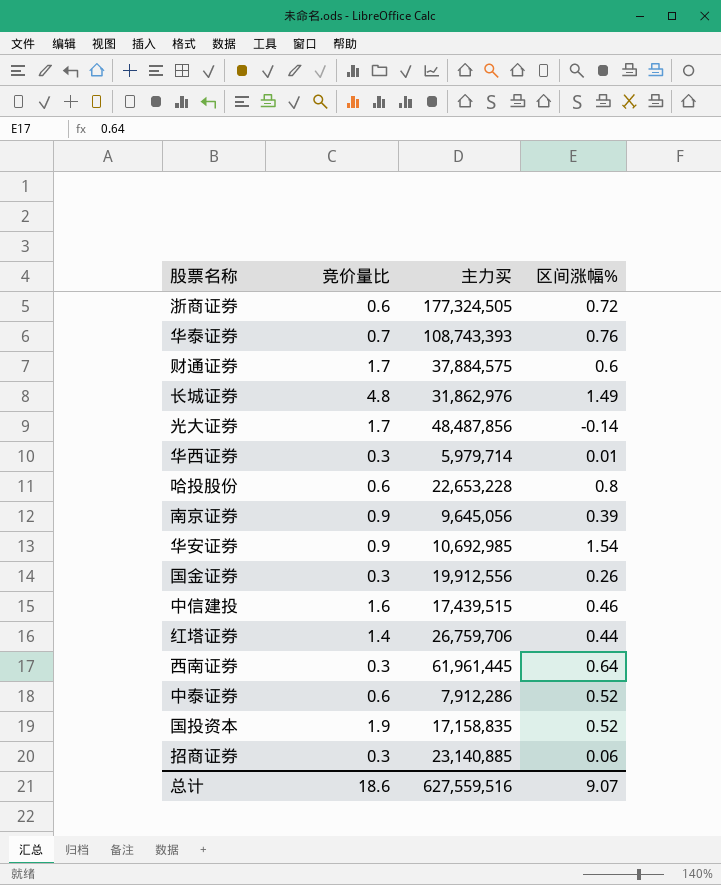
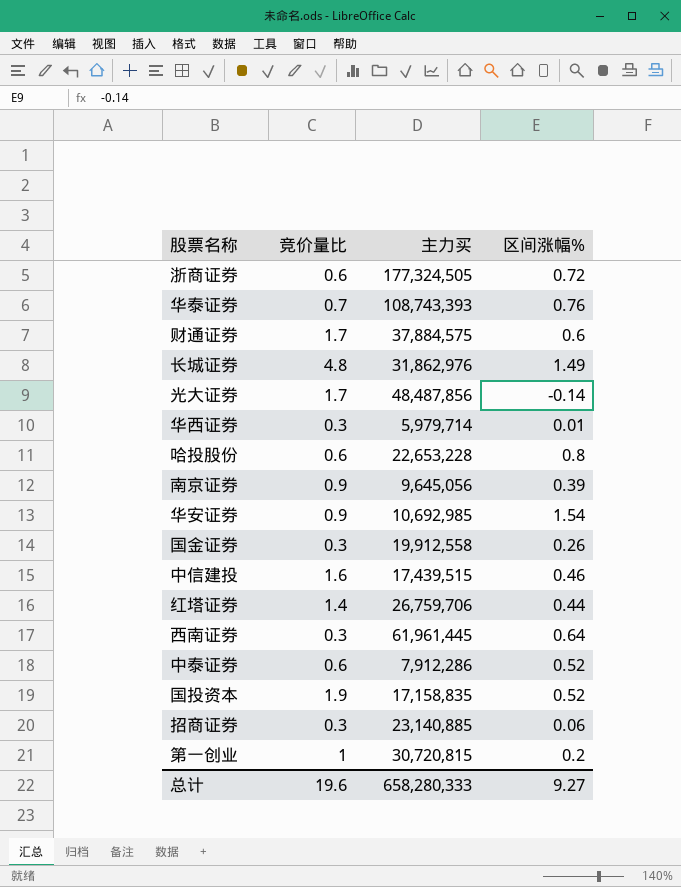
国金证券 | 主力买: 19,912,556 -> 19,912,558
row 第一创业: none -> 1 | 30,720,815 | 0.2
总计 | 竞价量比: 18.6 -> 19.6
总计 | 主力买: 627,559,516 -> 658,280,333
总计 | 区间涨幅%: 9.07 -> 9.27

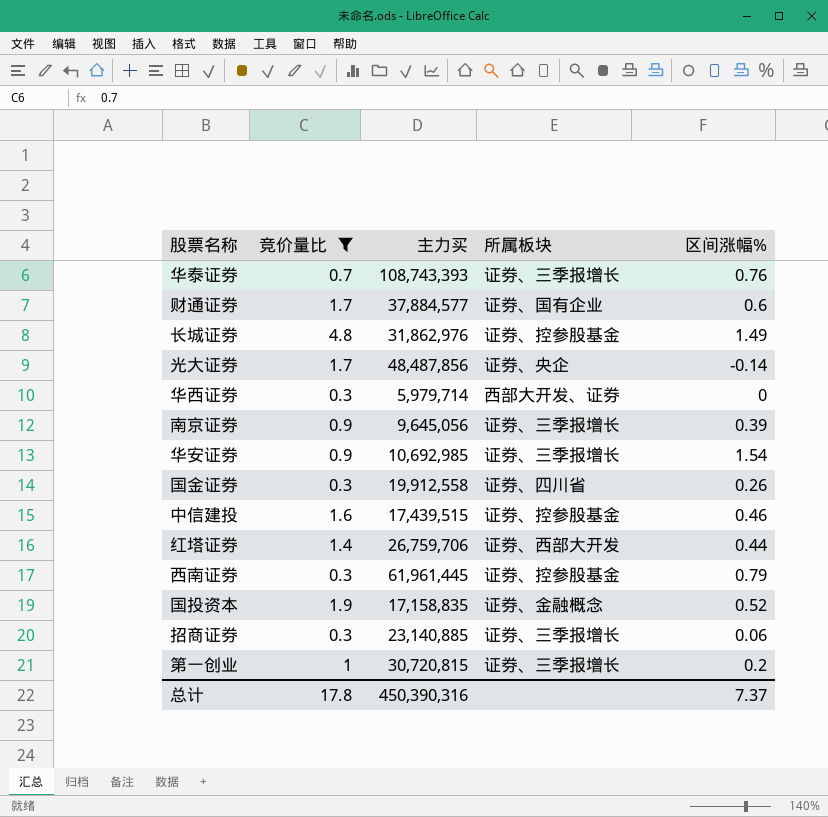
filter: none -> 竞价量比 != 0.6
column 所属板块 | position: none -> 4
财通证券 | 主力买: 37,884,575 -> 37,884,577
华西证券 | 区间涨幅%: 0.01 -> 0
西南证券 | 区间涨幅%: 0.64 -> 0.79
总计 | 竞价量比: 19.6 -> 17.8
总计 | 主力买: 658,280,333 -> 450,390,316
总计 | 区间涨幅%: 9.27 -> 7.37

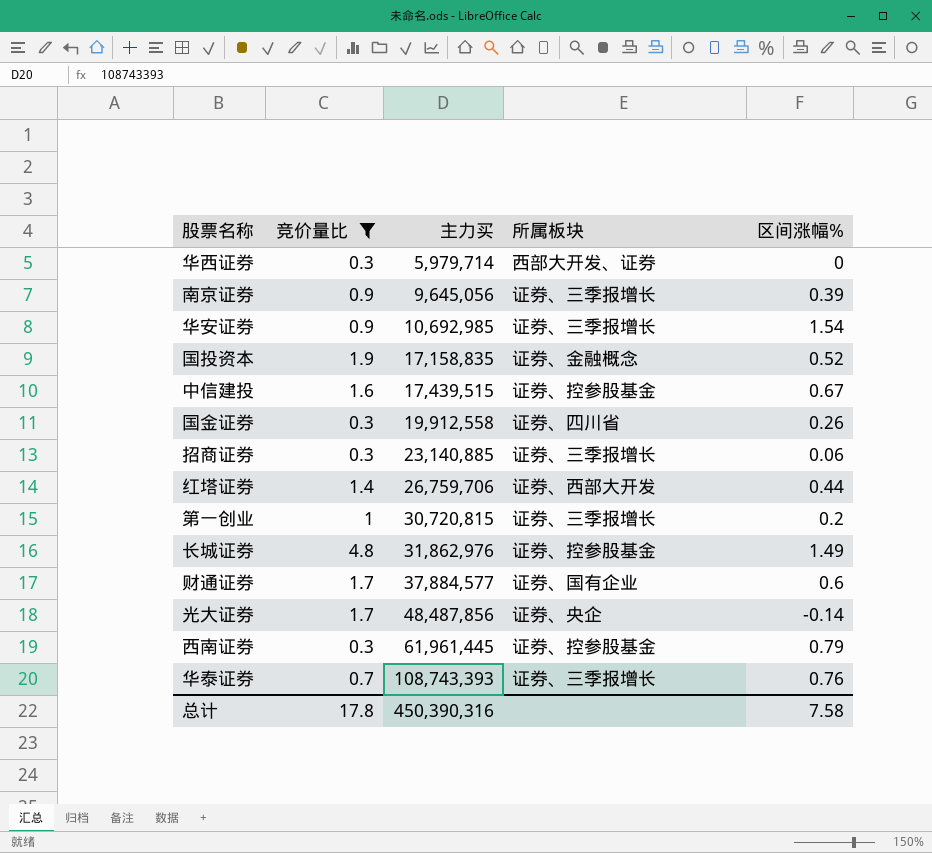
row order: none -> 主力买 ascending
中信建投 | 区间涨幅%: 0.46 -> 0.67
总计 | 区间涨幅%: 7.37 -> 7.58

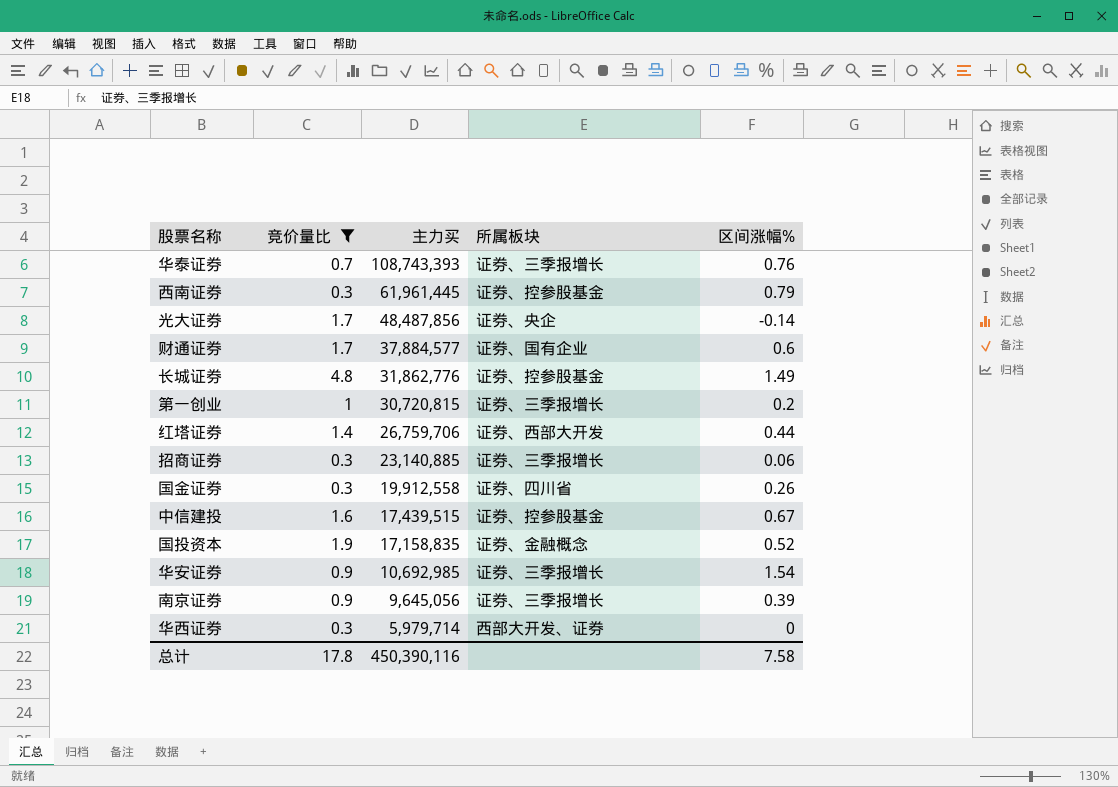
row order: 主力买 ascending -> 主力买 descending
长城证券 | 主力买: 31,862,976 -> 31,862,776
总计 | 主力买: 450,390,316 -> 450,390,116

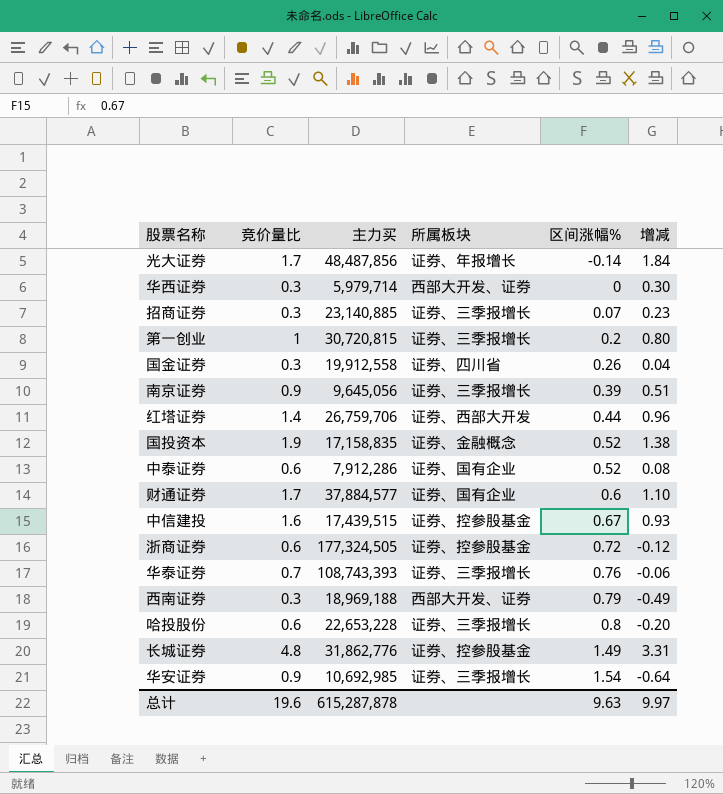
filter: 竞价量比 != 0.6 -> none
row order: 主力买 descending -> 区间涨幅% ascending
column 增减 | formula: none -> [竞价量比] - [区间涨幅%]
光大证券 | 所属板块: 证券、央企 -> 证券、年报增长
招商证券 | 区间涨幅%: 0.06 -> 0.07
西南证券 | 主力买: 61,961,445 -> 18,969,188
西南证券 | 所属板块: 证券、控参股基金 -> 西部大开发、证券
总计 | 竞价量比: 17.8 -> 19.6
总计 | 主力买: 450,390,116 -> 615,287,878
总计 | 区间涨幅%: 7.58 -> 9.63

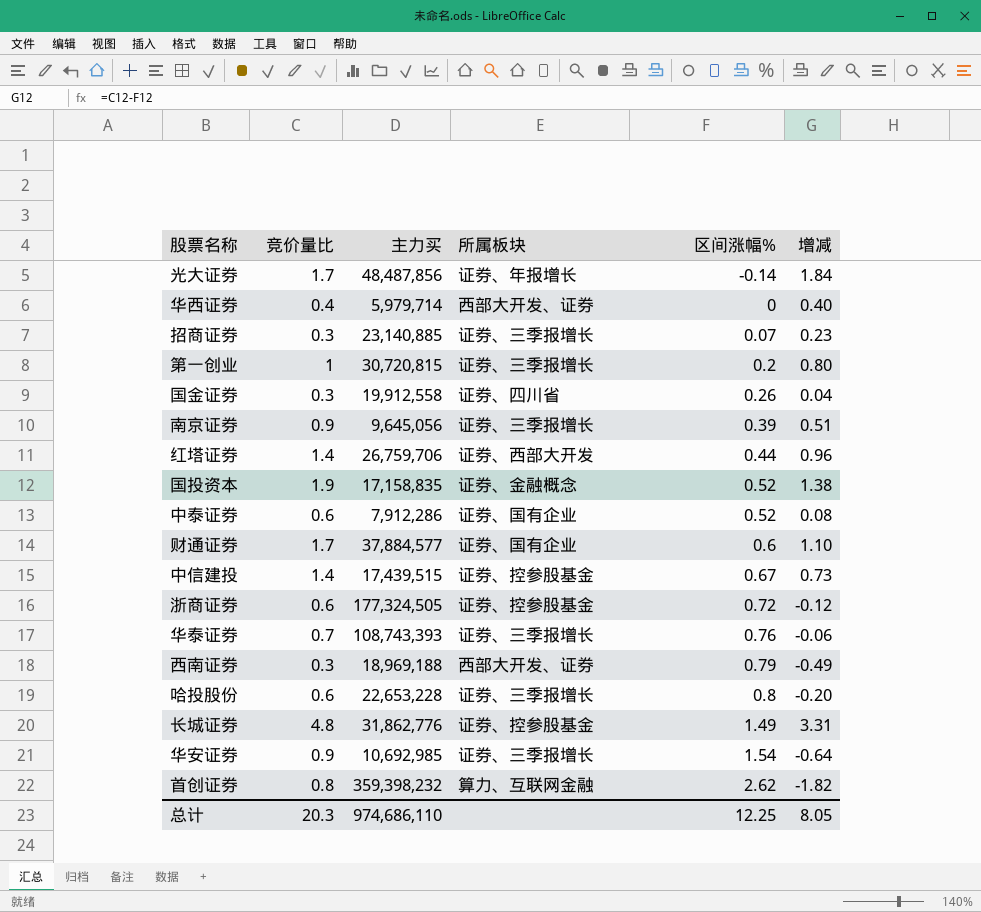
华西证券 | 竞价量比: 0.3 -> 0.4
华西证券 | 增减: 0.30 -> 0.40
中信建投 | 竞价量比: 1.6 -> 1.4
中信建投 | 增减: 0.93 -> 0.73
row 首创证券: none -> 0.8 | 359,398,232 | 算力、互联网金融 | 2.62 | -1.82
总计 | 竞价量比: 19.6 -> 20.3
总计 | 主力买: 615,287,878 -> 974,686,110
总计 | 区间涨幅%: 9.63 -> 12.25
总计 | 增减: 9.97 -> 8.05

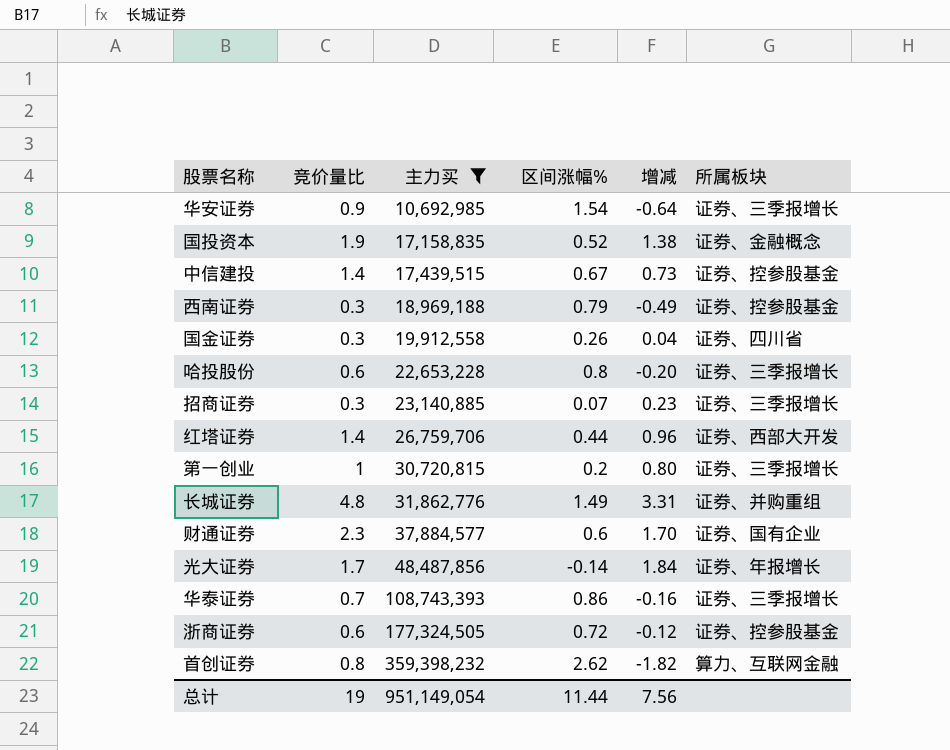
filter: none -> 主力买 >= 10,692,985
row order: 区间涨幅% ascending -> 主力买 ascending
column 所属板块 | position: 4 -> 6
西南证券 | 所属板块: 西部大开发、证券 -> 证券、控参股基金
长城证券 | 所属板块: 证券、控参股基金 -> 证券、并购重组
财通证券 | 竞价量比: 1.7 -> 2.3
财通证券 | 增减: 1.10 -> 1.70
华泰证券 | 区间涨幅%: 0.76 -> 0.86
华泰证券 | 增减: -0.06 -> -0.16
总计 | 竞价量比: 20.3 -> 19
总计 | 主力买: 974,686,110 -> 951,149,054
总计 | 区间涨幅%: 12.25 -> 11.44
总计 | 增减: 8.05 -> 7.56

